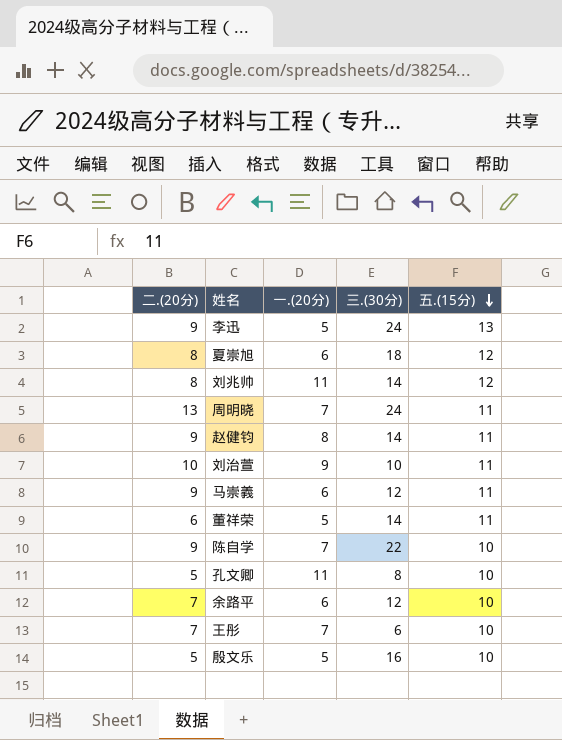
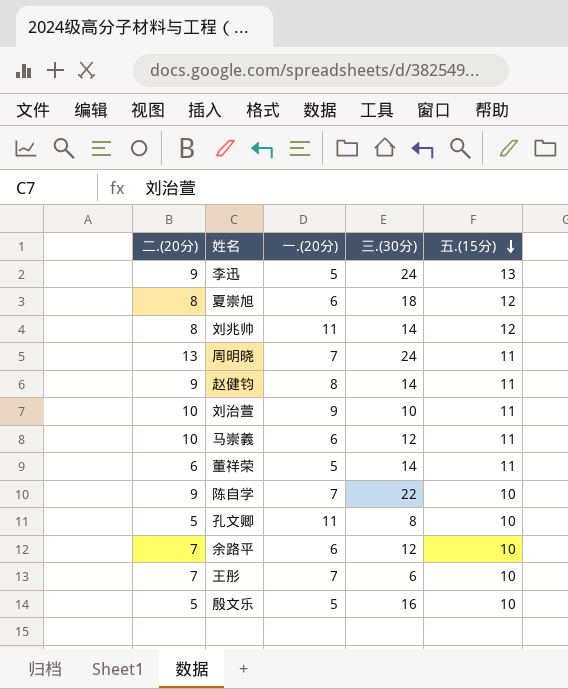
马崇義 | 二.(20分): 9 -> 10

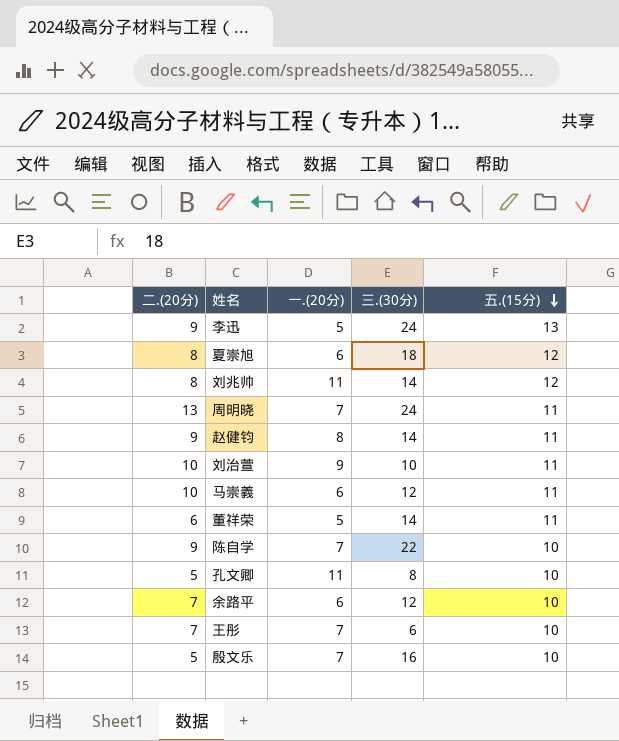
殷文乐 | 一.(20分): 5 -> 7

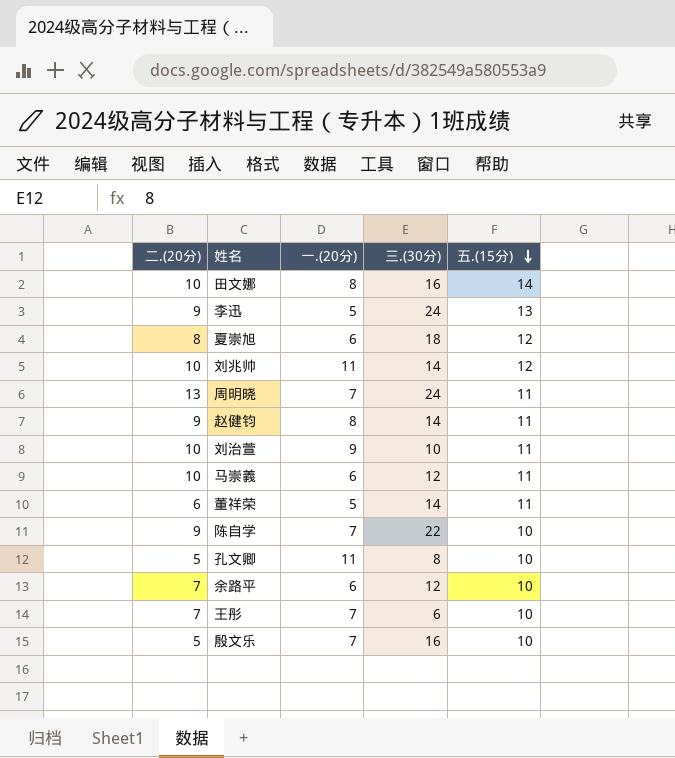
row 田文娜: none -> 10 | 8 | 16 | 14
刘兆帅 | 二.(20分): 8 -> 10

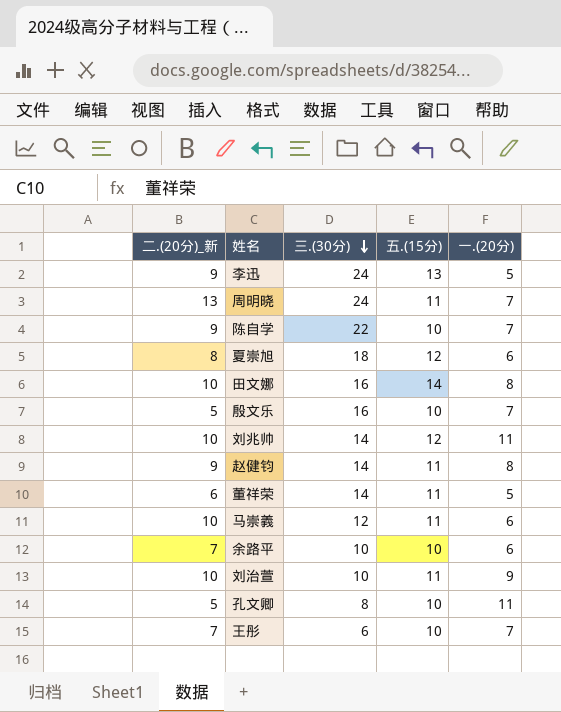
row order: 五.(15分) descending -> 三.(30分) descending
column name: 二.(20分) -> 二.(20分)_新
column 一.(20分) | position: 3 -> 5
余路平 | 三.(30分): 12 -> 10

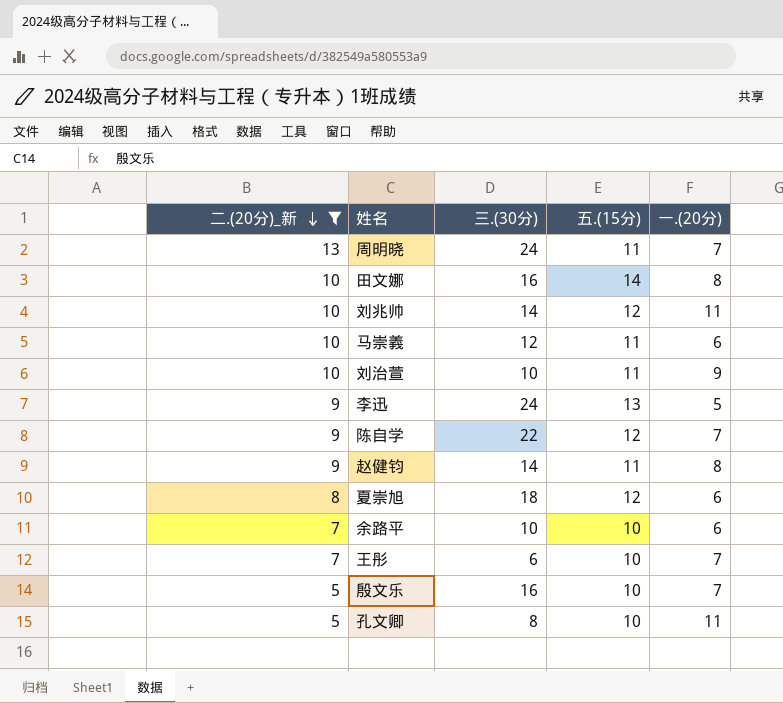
filter: none -> 二.(20分)_新 != 6
row order: 三.(30分) descending -> 二.(20分)_新 descending
陈自学 | 五.(15分): 10 -> 12

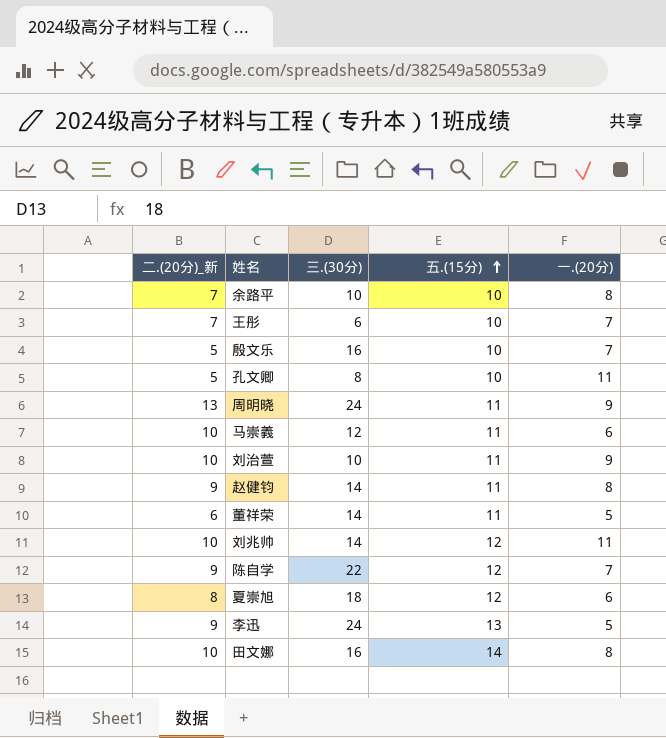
filter: 二.(20分)_新 != 6 -> none
row order: 二.(20分)_新 descending -> 五.(15分) ascending
余路平 | 一.(20分): 6 -> 8
周明晓 | 一.(20分): 7 -> 9

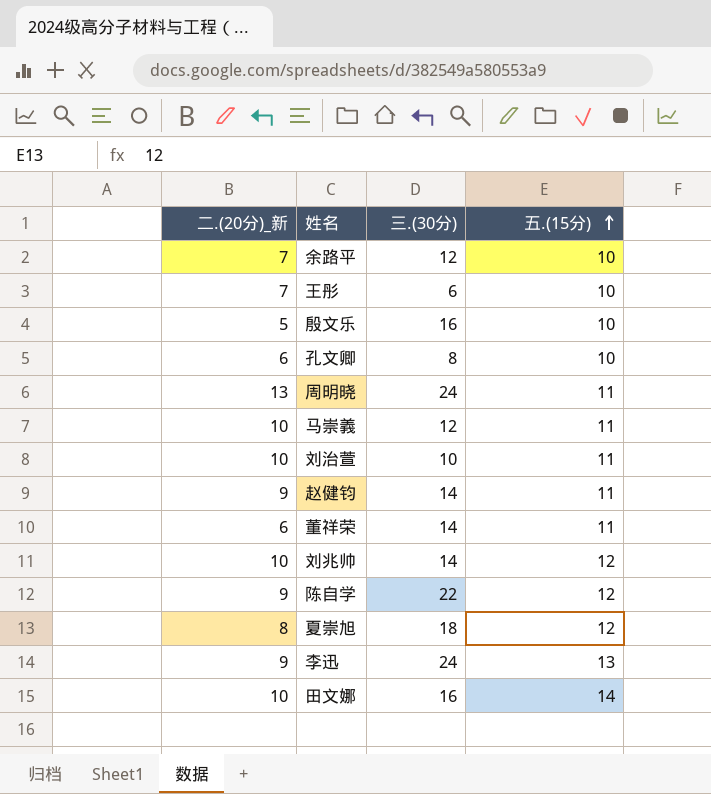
column 一.(20分) | position: 5 -> none
余路平 | 三.(30分): 10 -> 12
孔文卿 | 二.(20分)_新: 5 -> 6

